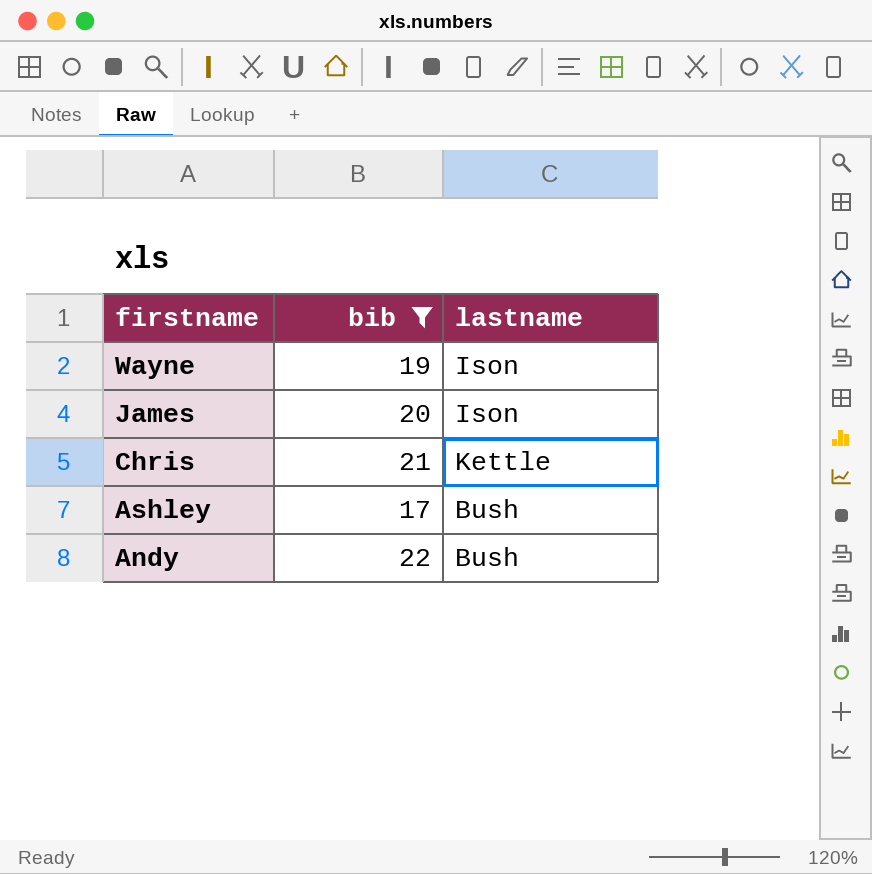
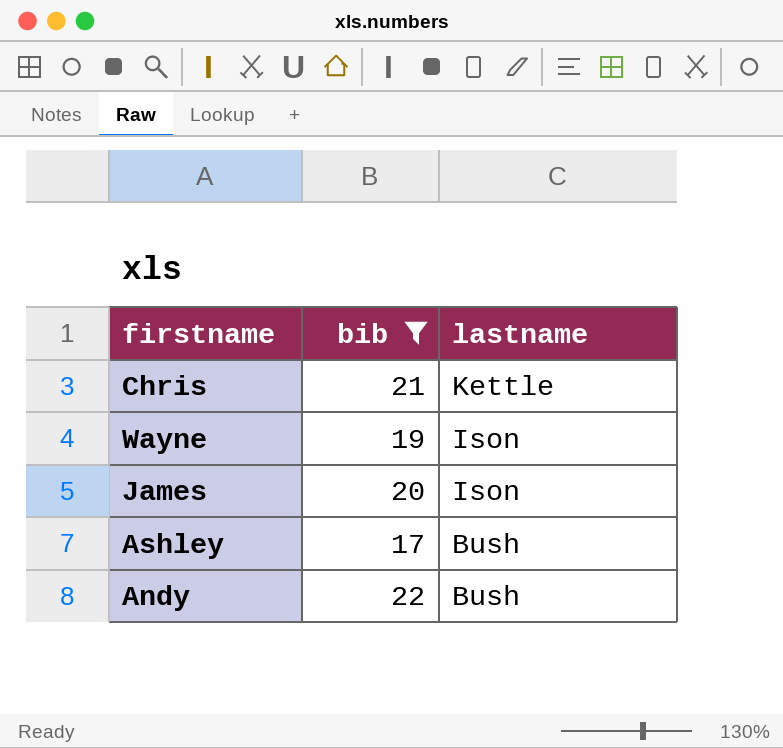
row order: firstname descending -> lastname descending

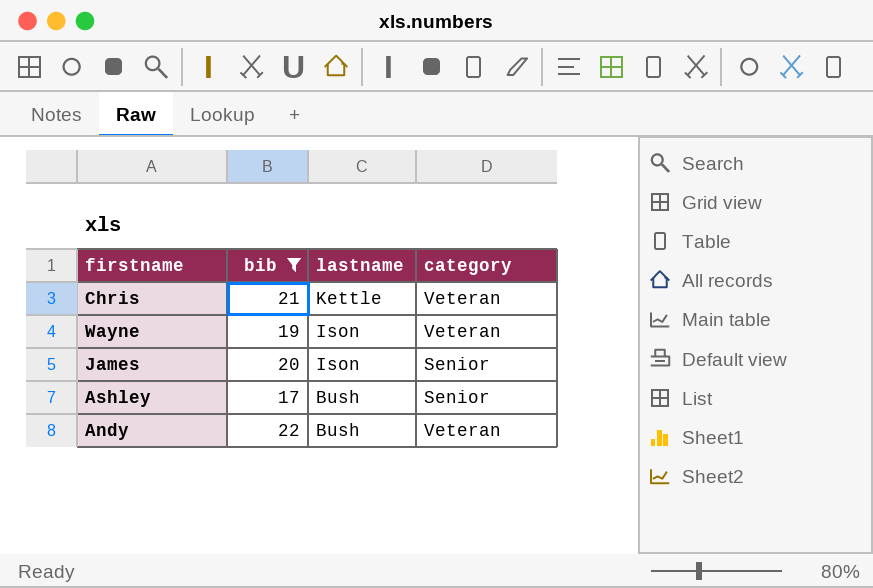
column category | position: none -> 4

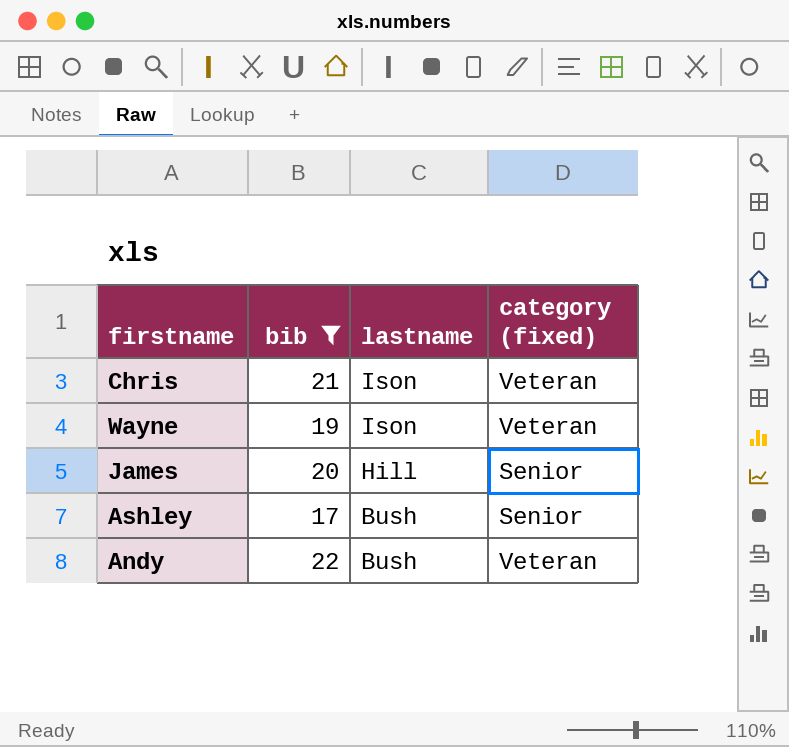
column name: category -> category (fixed)
Chris | lastname: Kettle -> Ison
James | lastname: Ison -> Hill

